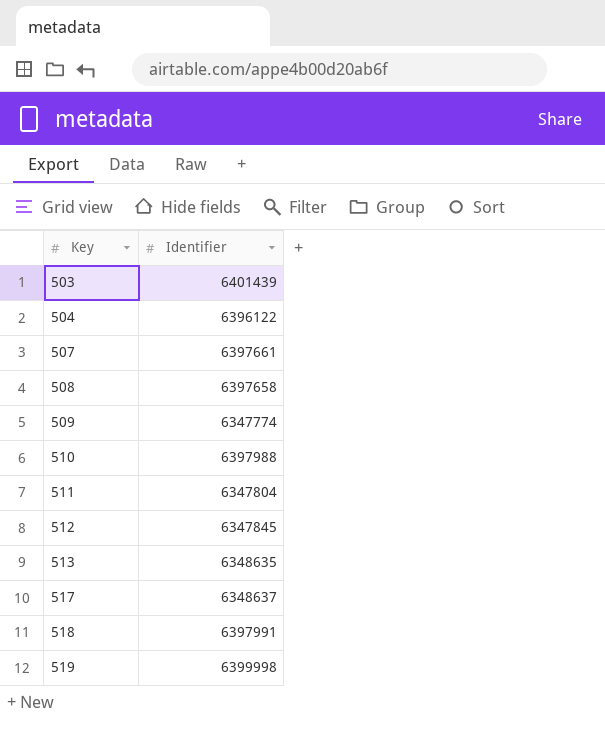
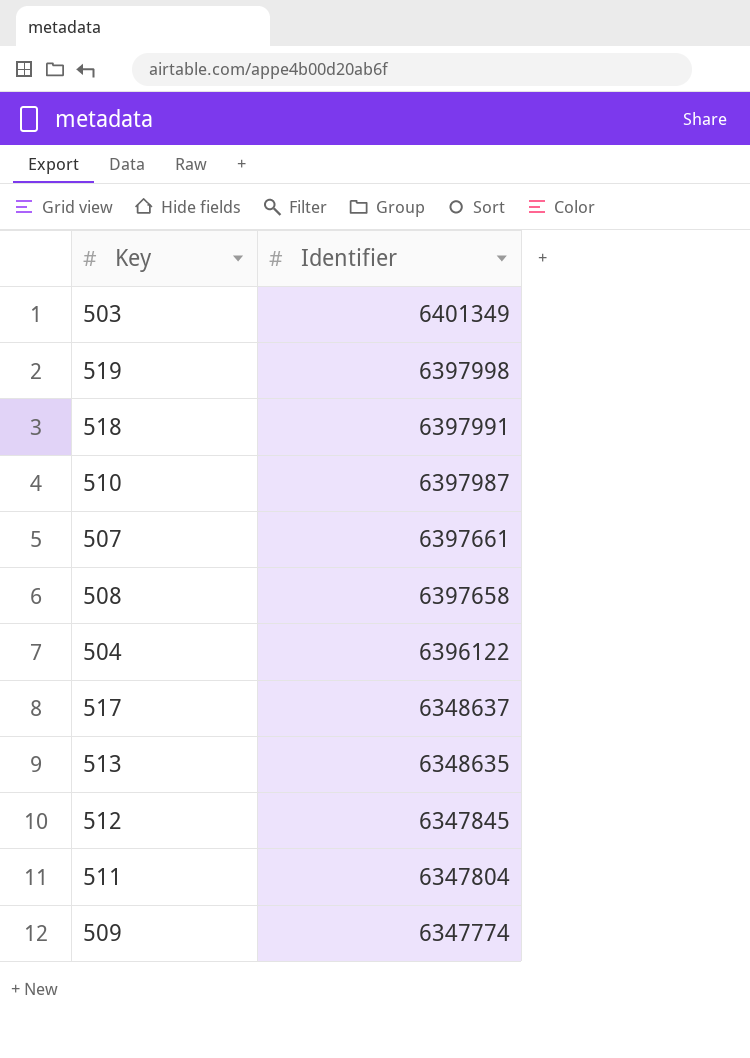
row order: Key ascending -> Identifier descending
503 | Identifier: 6401439 -> 6401349
519 | Identifier: 6399998 -> 6397998
510 | Identifier: 6397988 -> 6397987

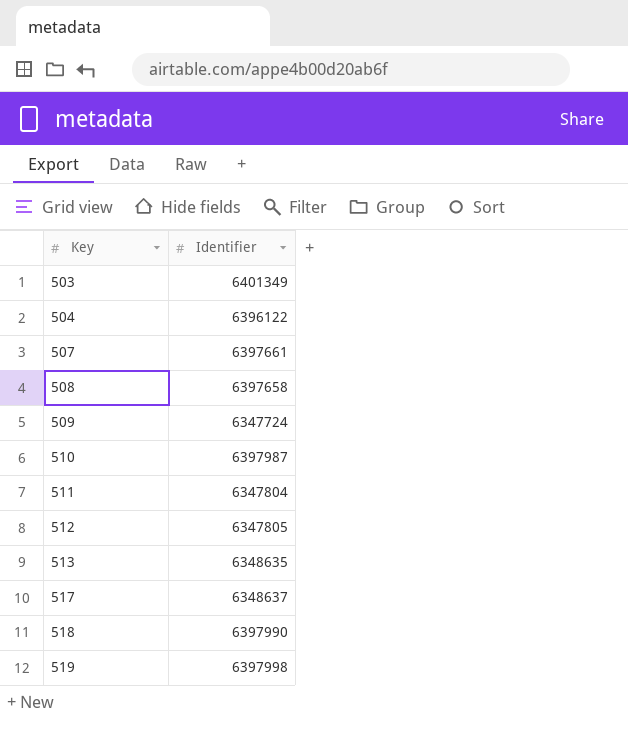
row order: Identifier descending -> Key ascending
509 | Identifier: 6347774 -> 6347724
512 | Identifier: 6347845 -> 6347805
518 | Identifier: 6397991 -> 6397990

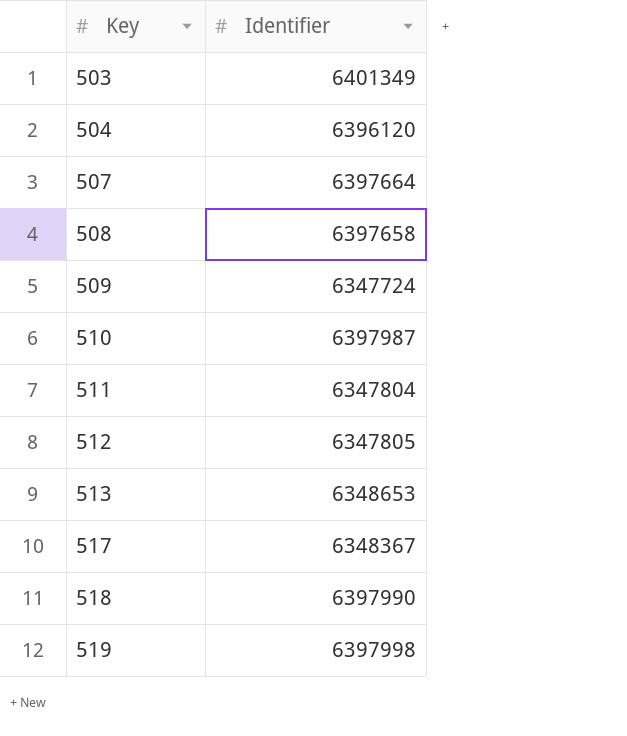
504 | Identifier: 6396122 -> 6396120
507 | Identifier: 6397661 -> 6397664
513 | Identifier: 6348635 -> 6348653
517 | Identifier: 6348637 -> 6348367

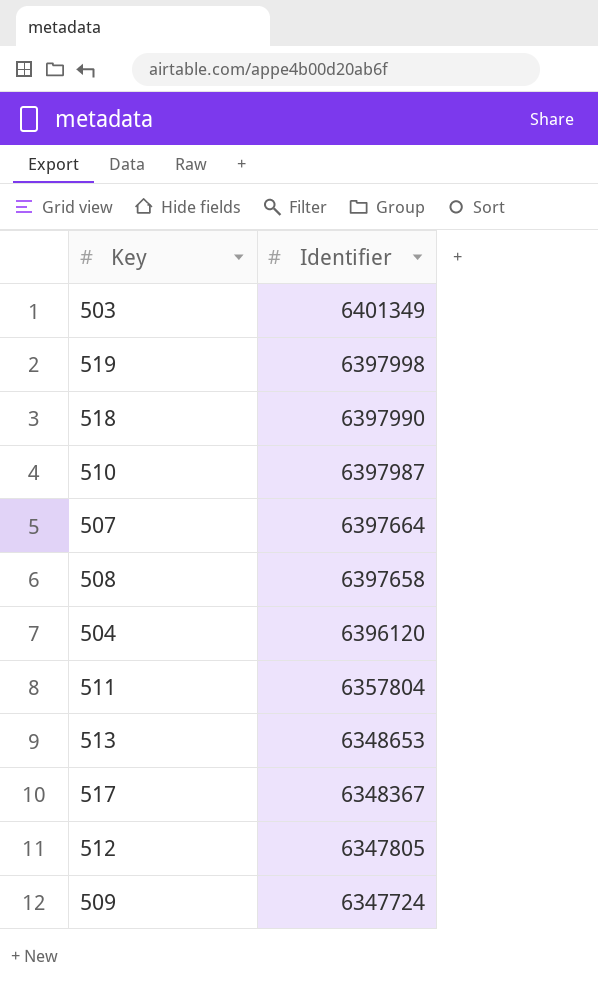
row order: Key ascending -> Identifier descending
511 | Identifier: 6347804 -> 6357804

